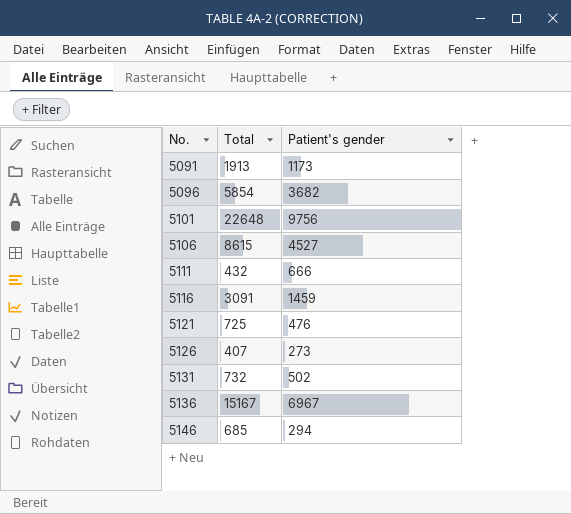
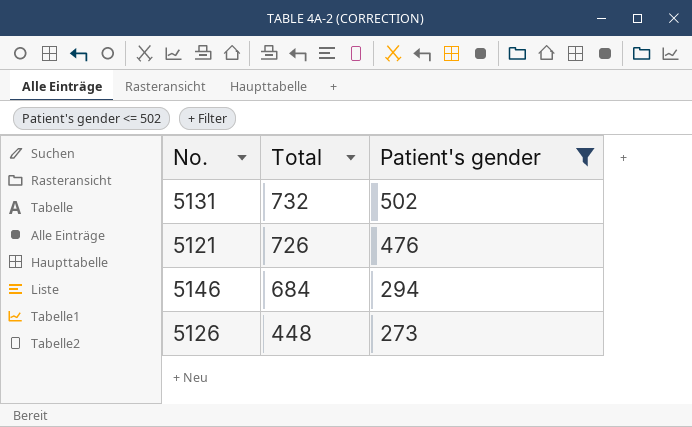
filter: none -> Patient's gender <= 502
row order: No. ascending -> Total descending
5121 | Total: 725 -> 726
5146 | Total: 685 -> 684
5126 | Total: 407 -> 448

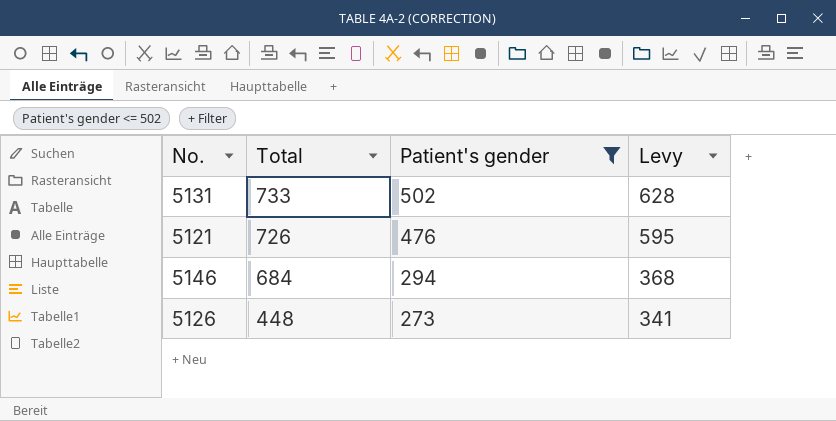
column Levy | formula: none -> [Patient's gender] * 1.25
5131 | Total: 732 -> 733

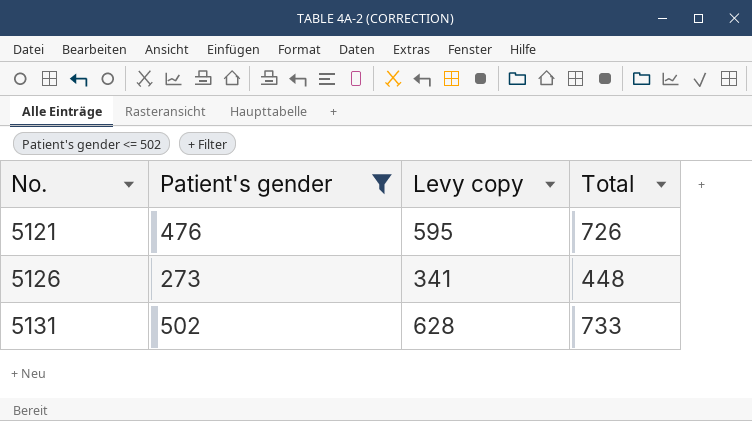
row order: Total descending -> No. ascending
column name: Levy -> Levy copy
column Total | position: 2 -> 4
row 5146: 684 | 294 | 368 -> none

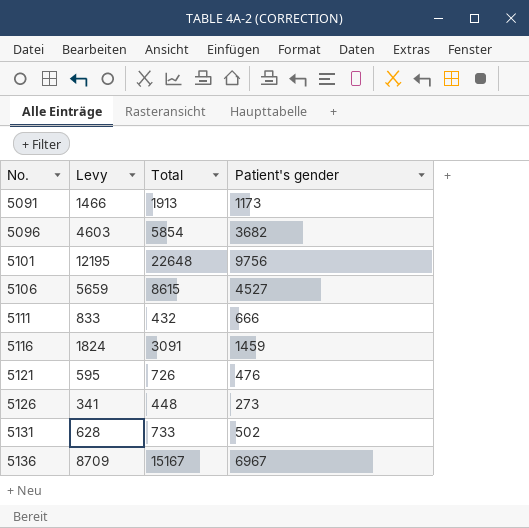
filter: Patient's gender <= 502 -> none
column name: Levy copy -> Levy
column Patient's gender | position: 2 -> 4

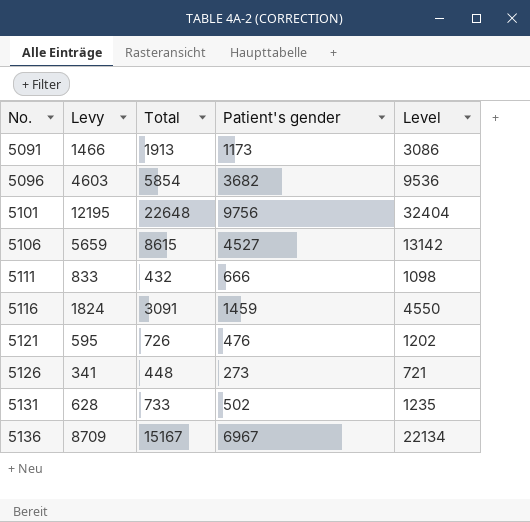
column Level | formula: none -> [Total] + [Patient's gender]

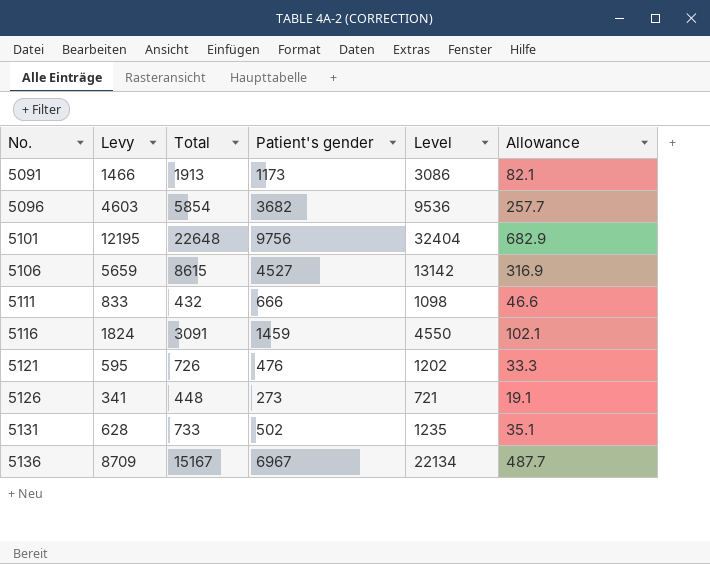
column Allowance | formula: none -> [Patient's gender] * 0.07

